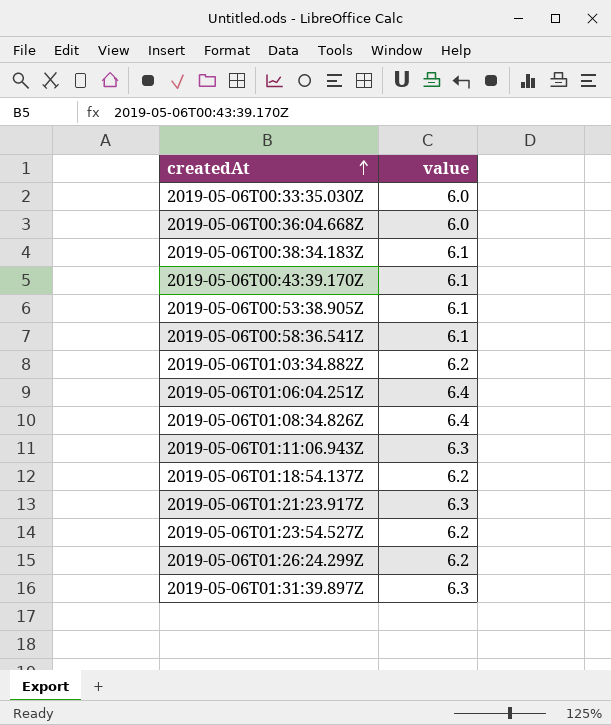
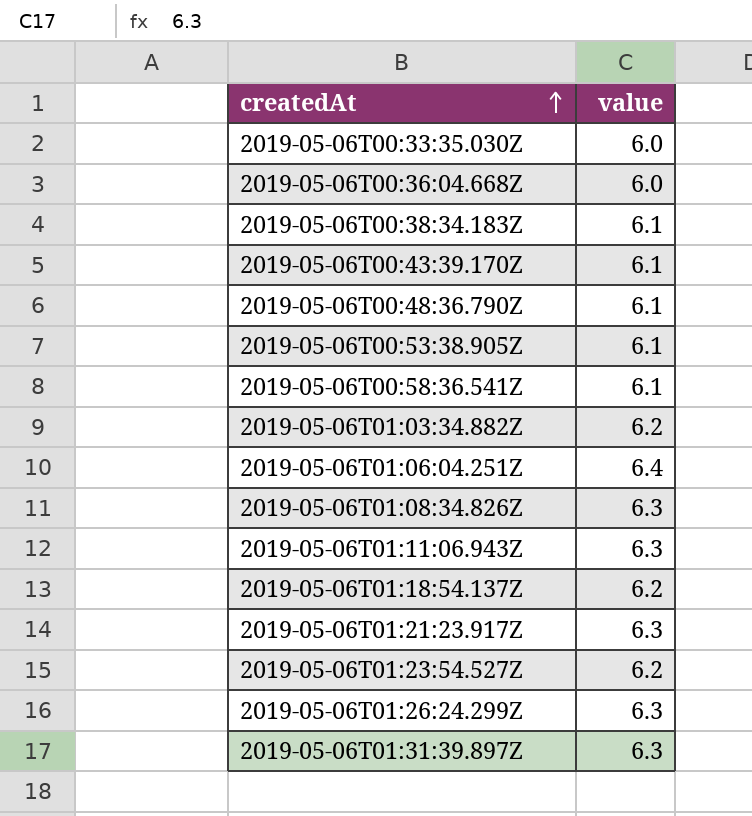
row 2019-05-06T00:48:36.790Z: none -> 6.1
2019-05-06T01:08:34.826Z | value: 6.4 -> 6.3
2019-05-06T01:26:24.299Z | value: 6.2 -> 6.3

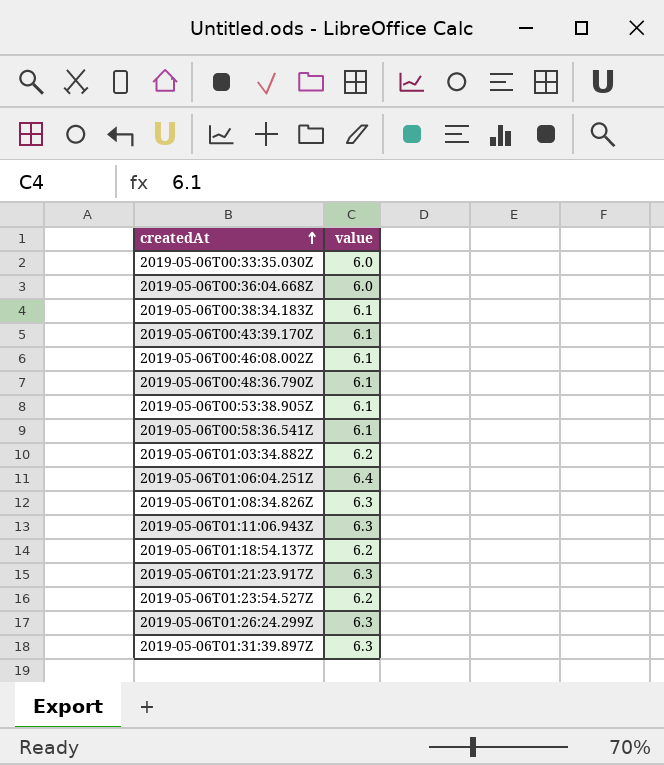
row 2019-05-06T00:46:08.002Z: none -> 6.1

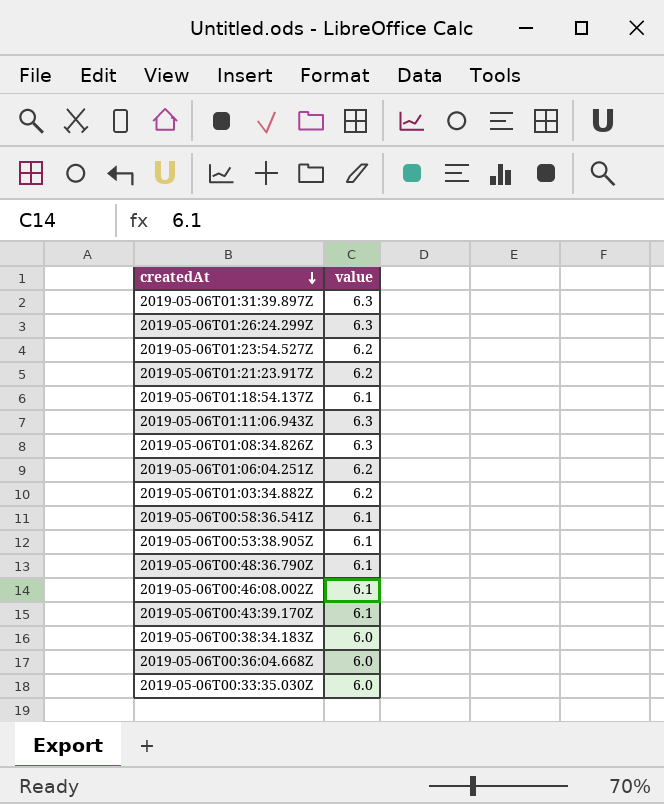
row order: createdAt ascending -> createdAt descending
2019-05-06T01:21:23.917Z | value: 6.3 -> 6.2
2019-05-06T01:18:54.137Z | value: 6.2 -> 6.1
2019-05-06T01:06:04.251Z | value: 6.4 -> 6.2
2019-05-06T00:38:34.183Z | value: 6.1 -> 6.0

